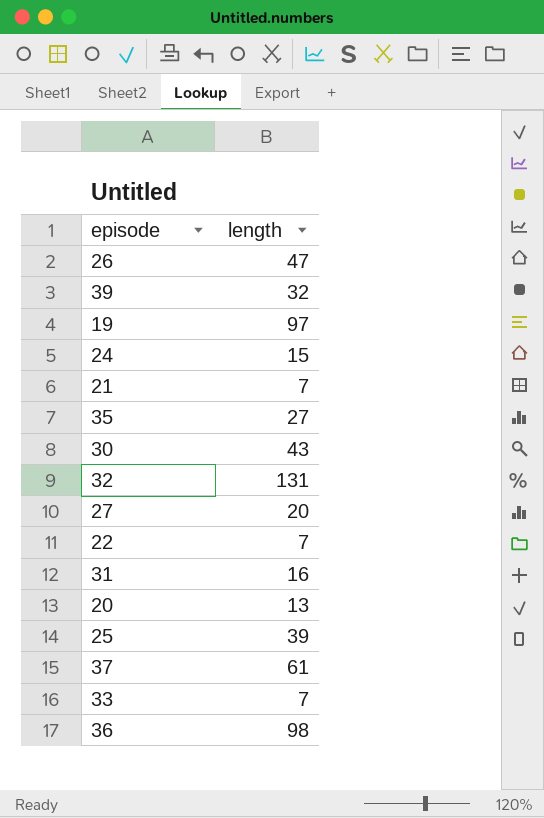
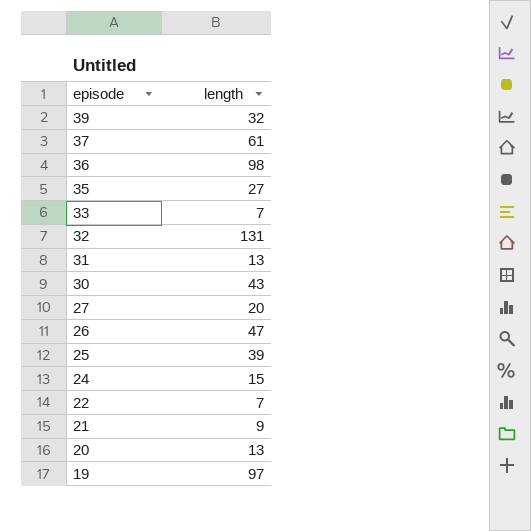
row order: none -> episode descending
31 | length: 16 -> 13
21 | length: 7 -> 9

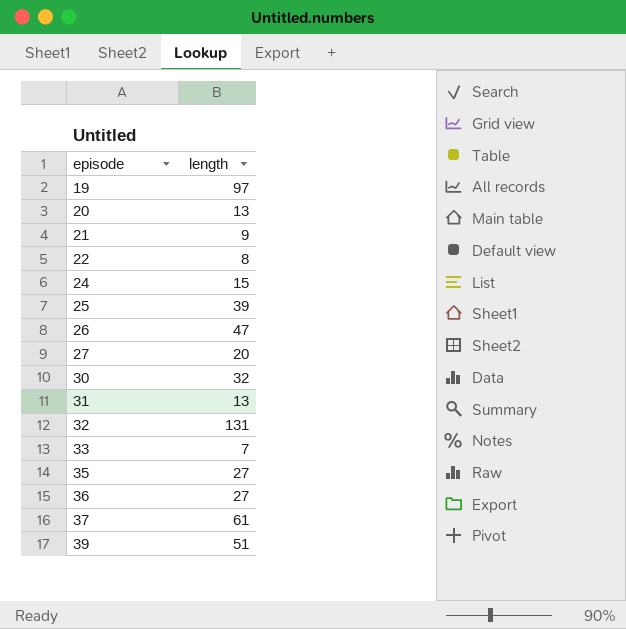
row order: episode descending -> episode ascending
22 | length: 7 -> 8
30 | length: 43 -> 32
36 | length: 98 -> 27
39 | length: 32 -> 51

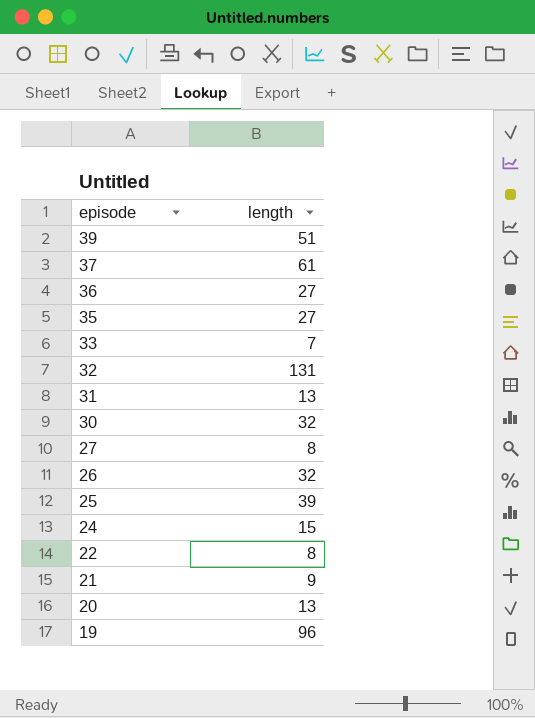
row order: episode ascending -> episode descending
27 | length: 20 -> 8
26 | length: 47 -> 32
19 | length: 97 -> 96

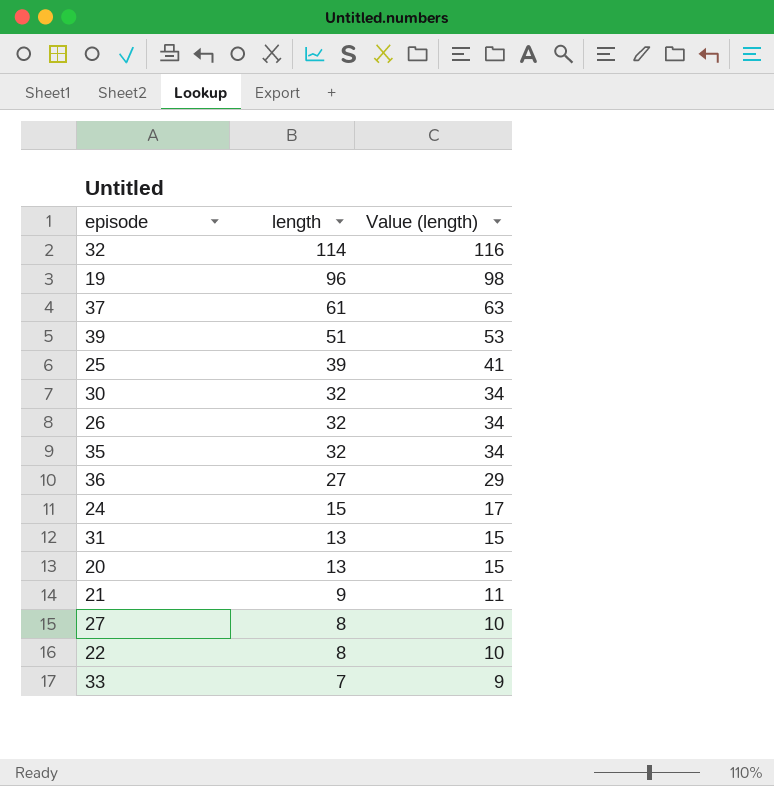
row order: episode descending -> length descending
column Value (length) | formula: none -> [length] + 2
32 | length: 131 -> 114
35 | length: 27 -> 32

